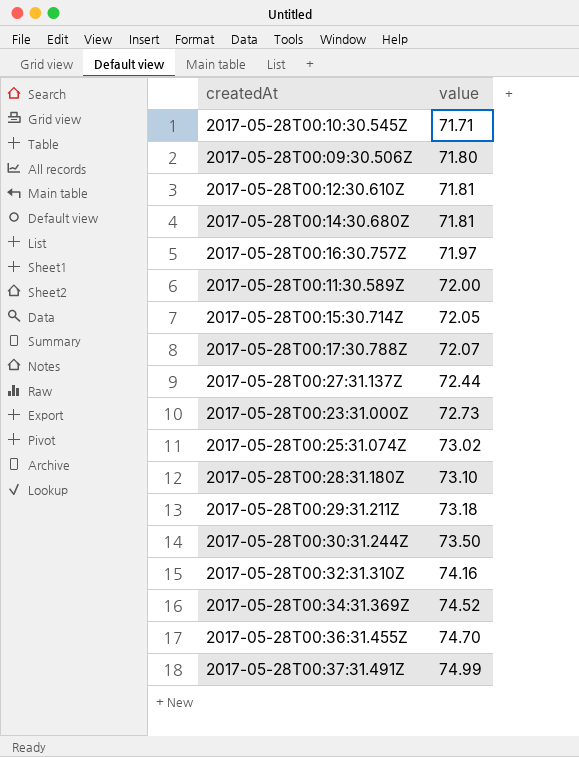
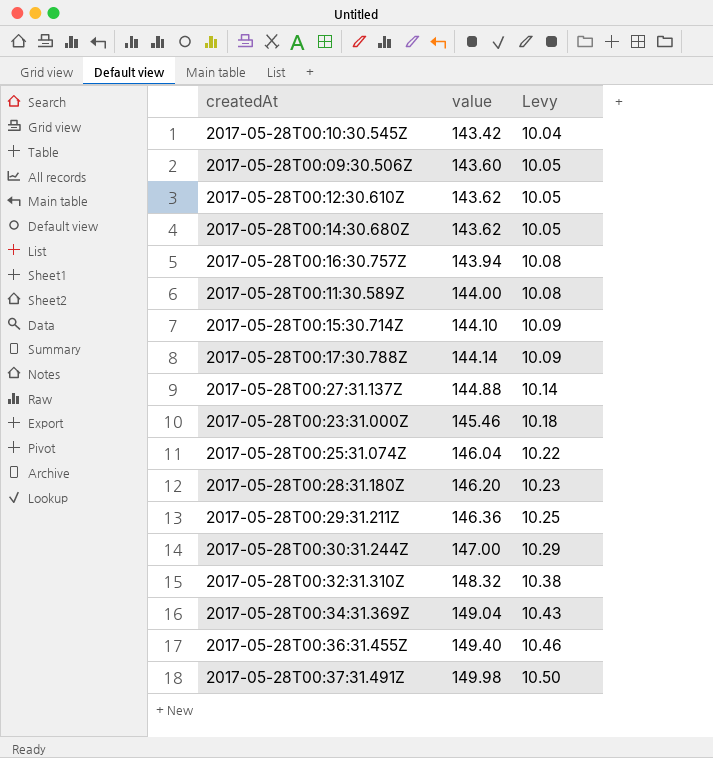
column Levy | formula: none -> [value] * 0.07
2017-05-28T00:10:30.545Z | value: 71.71 -> 143.42
2017-05-28T00:09:30.506Z | value: 71.80 -> 143.60
2017-05-28T00:12:30.610Z | value: 71.81 -> 143.62
2017-05-28T00:14:30.680Z | value: 71.81 -> 143.62
2017-05-28T00:16:30.757Z | value: 71.97 -> 143.94
2017-05-28T00:11:30.589Z | value: 72.00 -> 144.00
2017-05-28T00:15:30.714Z | value: 72.05 -> 144.10
2017-05-28T00:17:30.788Z | value: 72.07 -> 144.14
2017-05-28T00:27:31.137Z | value: 72.44 -> 144.88
2017-05-28T00:23:31.000Z | value: 72.73 -> 145.46
2017-05-28T00:25:31.074Z | value: 73.02 -> 146.04
2017-05-28T00:28:31.180Z | value: 73.10 -> 146.20
2017-05-28T00:29:31.211Z | value: 73.18 -> 146.36
2017-05-28T00:30:31.244Z | value: 73.50 -> 147.00
2017-05-28T00:32:31.310Z | value: 74.16 -> 148.32
2017-05-28T00:34:31.369Z | value: 74.52 -> 149.04
2017-05-28T00:36:31.455Z | value: 74.70 -> 149.40
2017-05-28T00:37:31.491Z | value: 74.99 -> 149.98

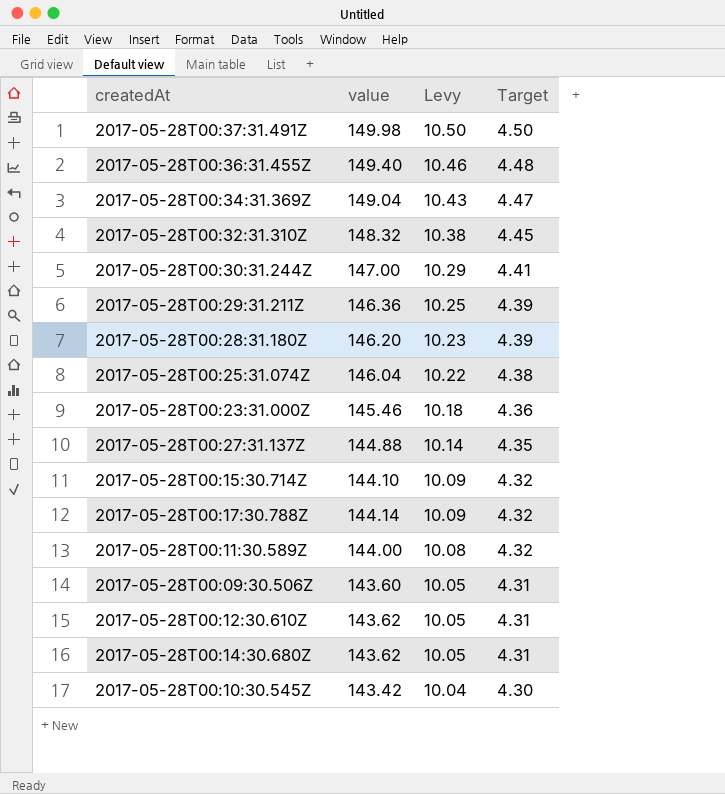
row order: value ascending -> Levy descending
column Target | formula: none -> [value] * 0.03
row 2017-05-28T00:16:30.757Z: 143.94 | 10.08 -> none

